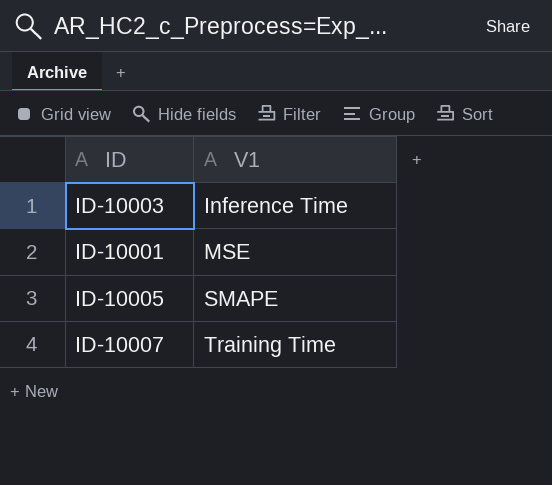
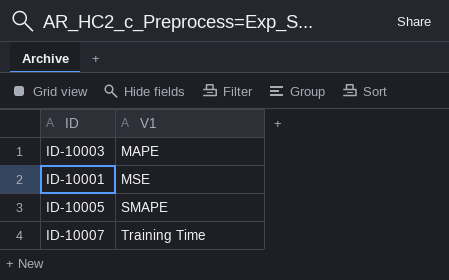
ID-10003 | V1: Inference Time -> MAPE

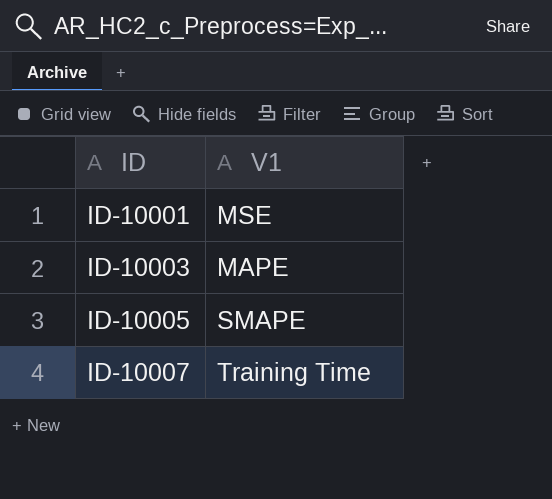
row order: V1 ascending -> ID ascending

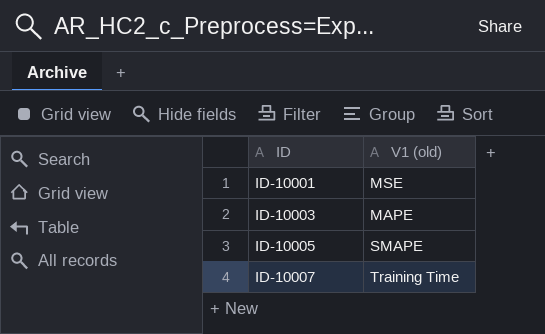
column name: V1 -> V1 (old)

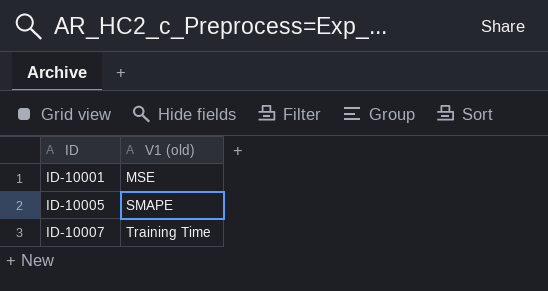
row ID-10003: MAPE -> none

